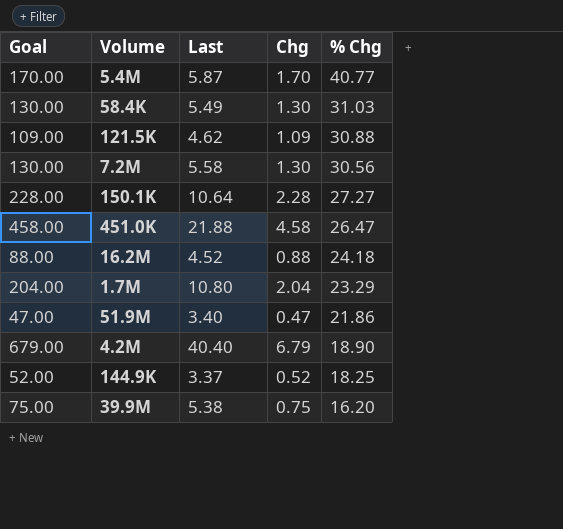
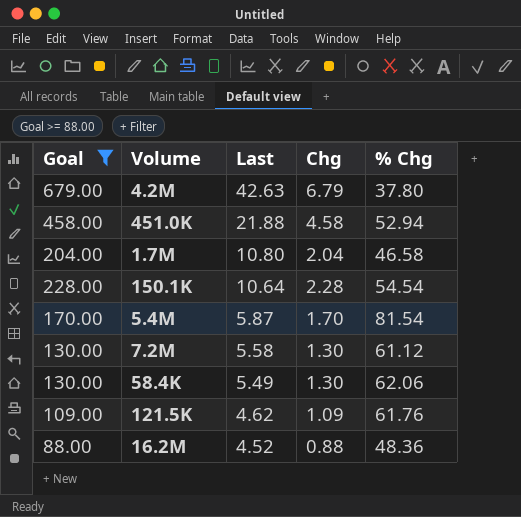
filter: none -> Goal >= 88.00
row order: % Chg descending -> Last descending
4.2M | Last: 40.40 -> 42.63
4.2M | % Chg: 18.90 -> 37.80
451.0K | % Chg: 26.47 -> 52.94
1.7M | % Chg: 23.29 -> 46.58
150.1K | % Chg: 27.27 -> 54.54
5.4M | % Chg: 40.77 -> 81.54
7.2M | % Chg: 30.56 -> 61.12
58.4K | % Chg: 31.03 -> 62.06
121.5K | % Chg: 30.88 -> 61.76
16.2M | % Chg: 24.18 -> 48.36

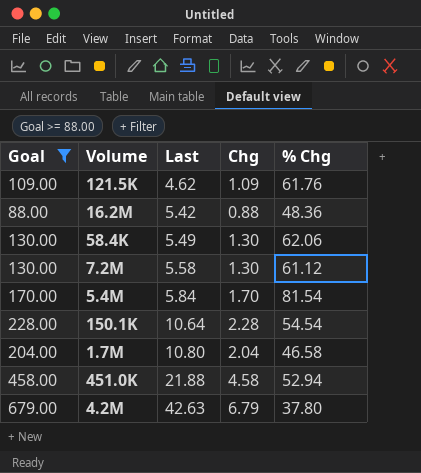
row order: Last descending -> Last ascending
16.2M | Last: 4.52 -> 5.42
5.4M | Last: 5.87 -> 5.84

